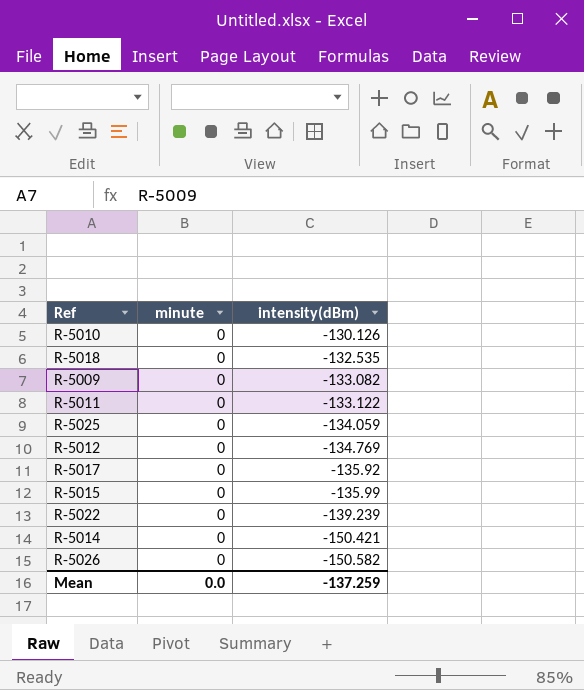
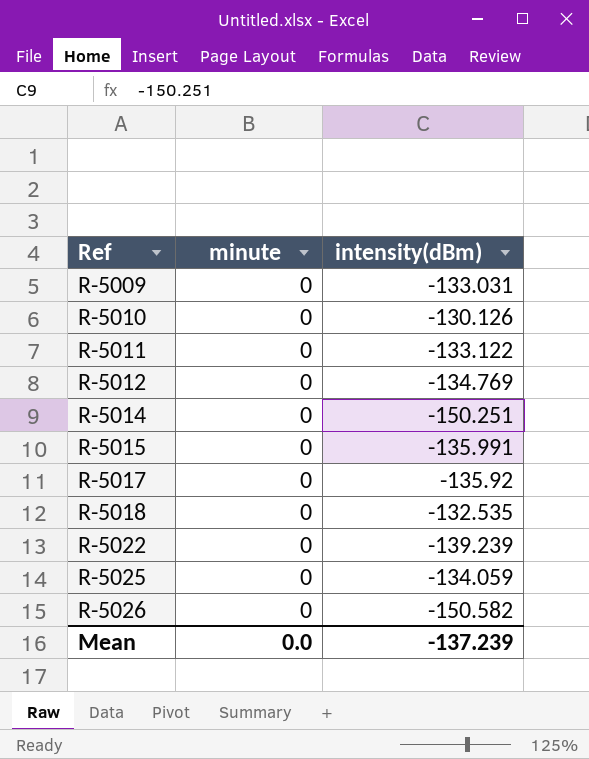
row order: intensity(dBm) descending -> Ref ascending
R-5009 | intensity(dBm): -133.082 -> -133.031
R-5014 | intensity(dBm): -150.421 -> -150.251
R-5015 | intensity(dBm): -135.99 -> -135.991
Mean | intensity(dBm): -137.259 -> -137.239

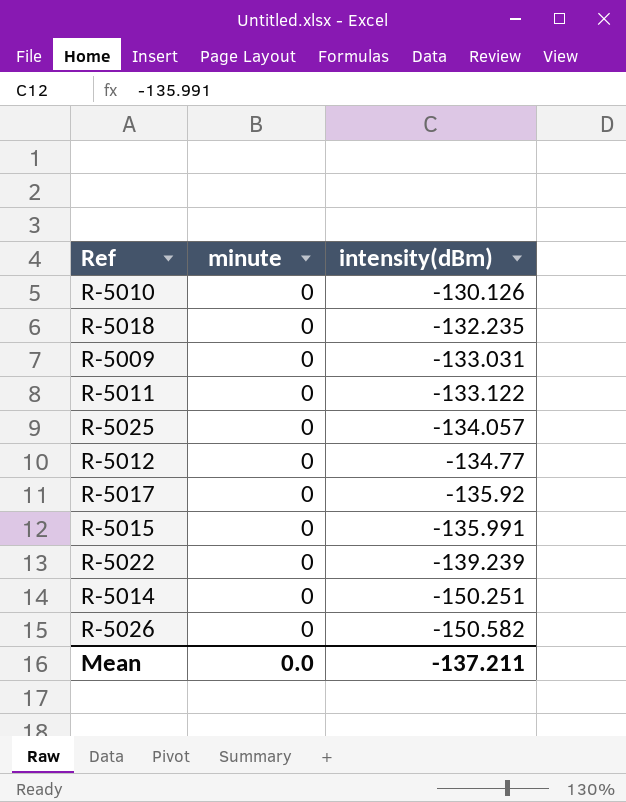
row order: Ref ascending -> intensity(dBm) descending
R-5018 | intensity(dBm): -132.535 -> -132.235
R-5025 | intensity(dBm): -134.059 -> -134.057
R-5012 | intensity(dBm): -134.769 -> -134.77
Mean | intensity(dBm): -137.239 -> -137.211

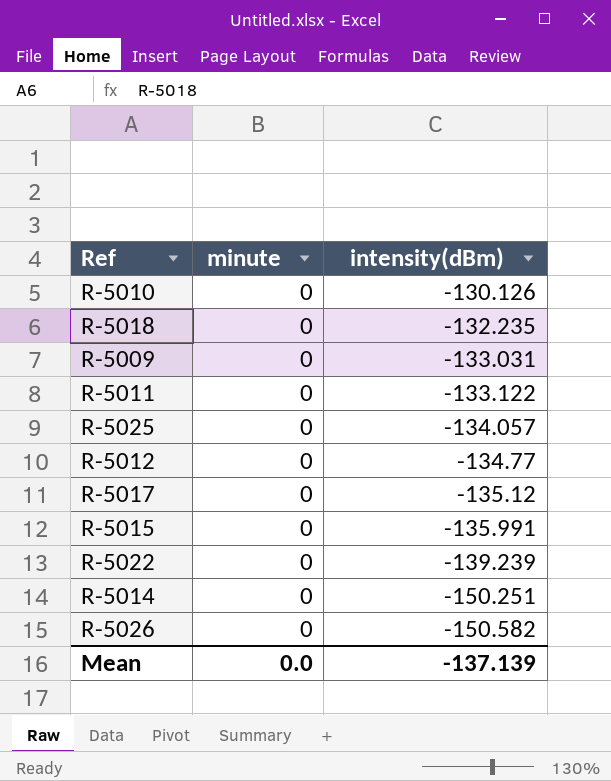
R-5017 | intensity(dBm): -135.92 -> -135.12
Mean | intensity(dBm): -137.211 -> -137.139

